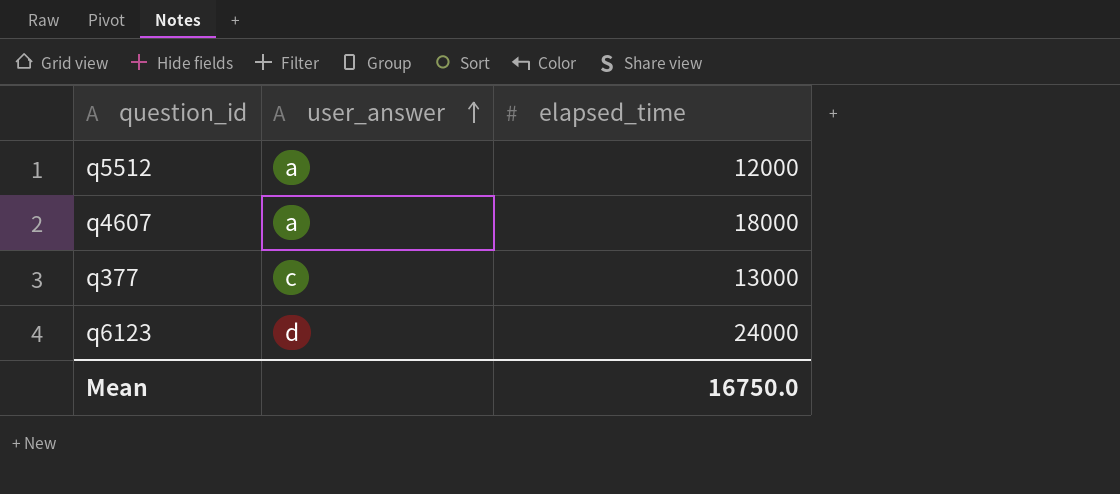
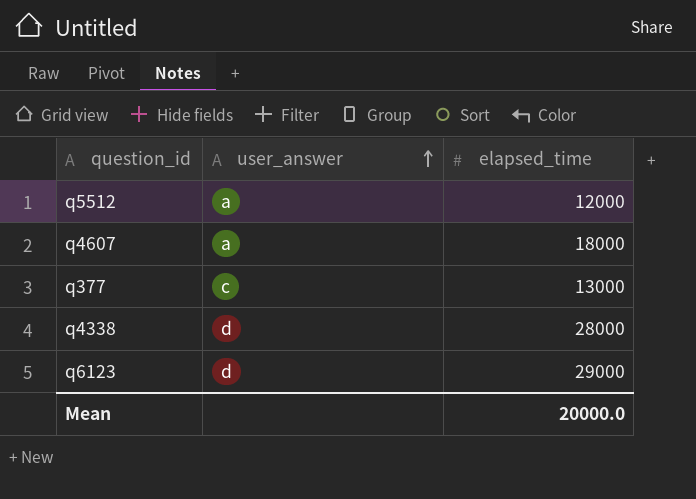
row q4338: none -> d | 28000
q6123 | elapsed_time: 24000 -> 29000
Mean | elapsed_time: 16750.0 -> 20000.0

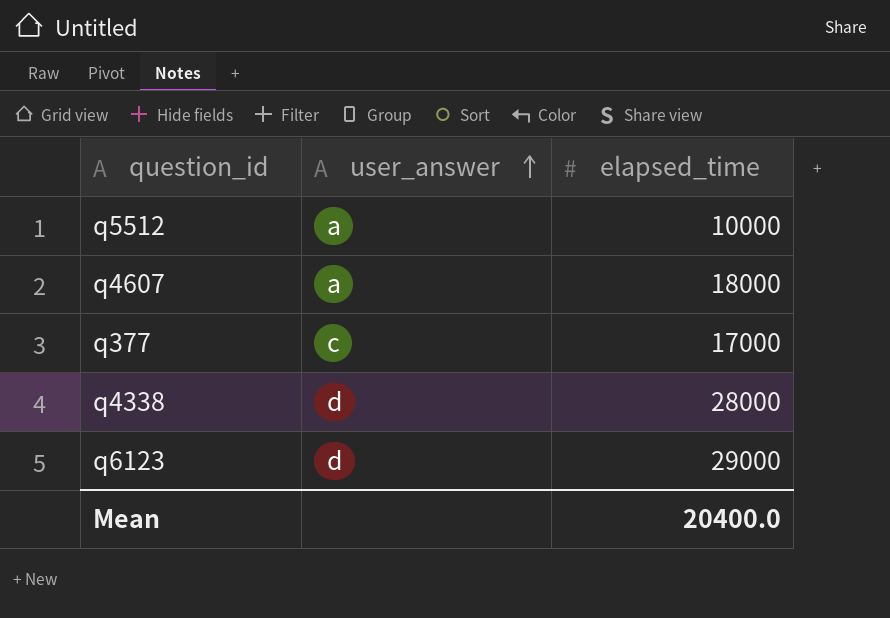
q5512 | elapsed_time: 12000 -> 10000
q377 | elapsed_time: 13000 -> 17000
Mean | elapsed_time: 20000.0 -> 20400.0

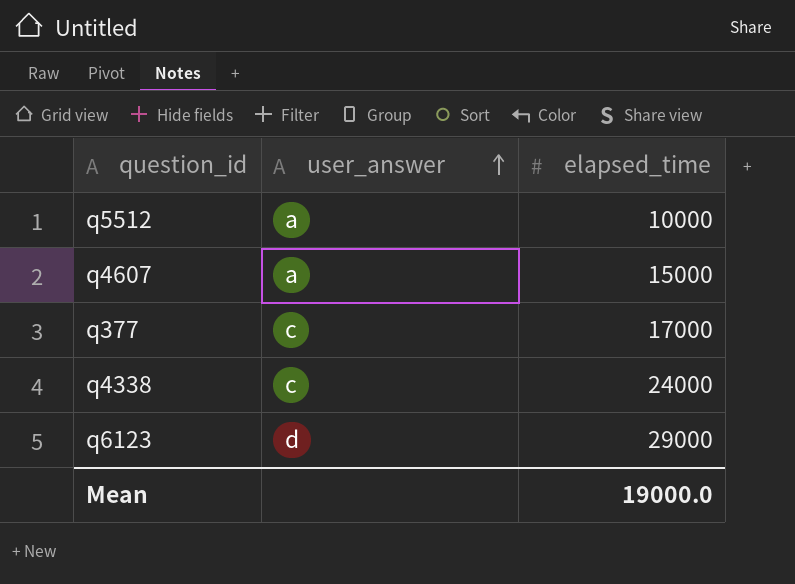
q4607 | elapsed_time: 18000 -> 15000
q4338 | user_answer: d -> c
q4338 | elapsed_time: 28000 -> 24000
Mean | elapsed_time: 20400.0 -> 19000.0

